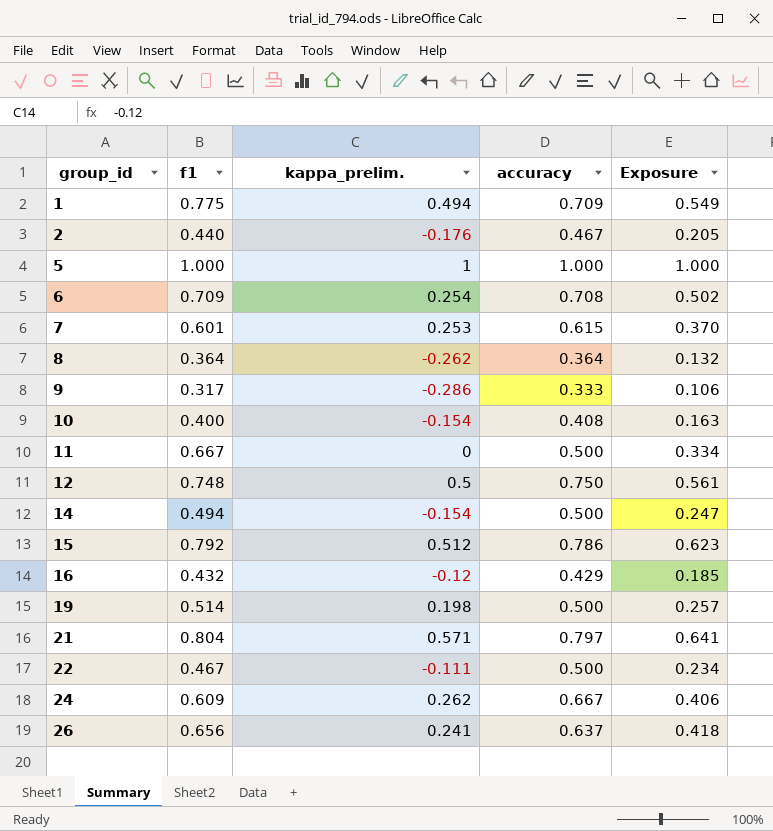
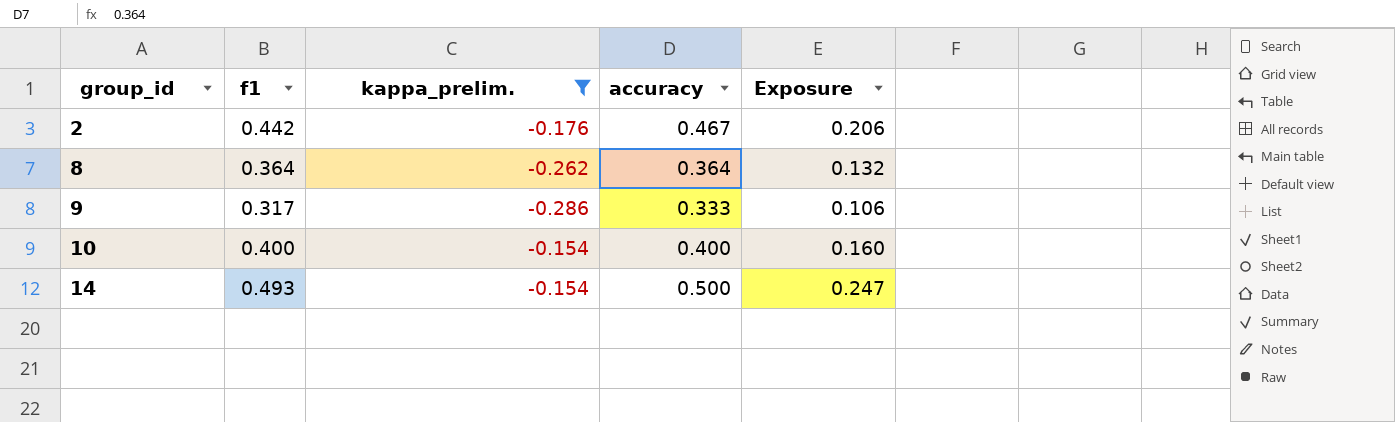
filter: none -> kappa_prelim. <= -0.154
2 | f1: 0.440 -> 0.442
2 | Exposure: 0.205 -> 0.206
10 | accuracy: 0.408 -> 0.400
10 | Exposure: 0.163 -> 0.160
14 | f1: 0.494 -> 0.493

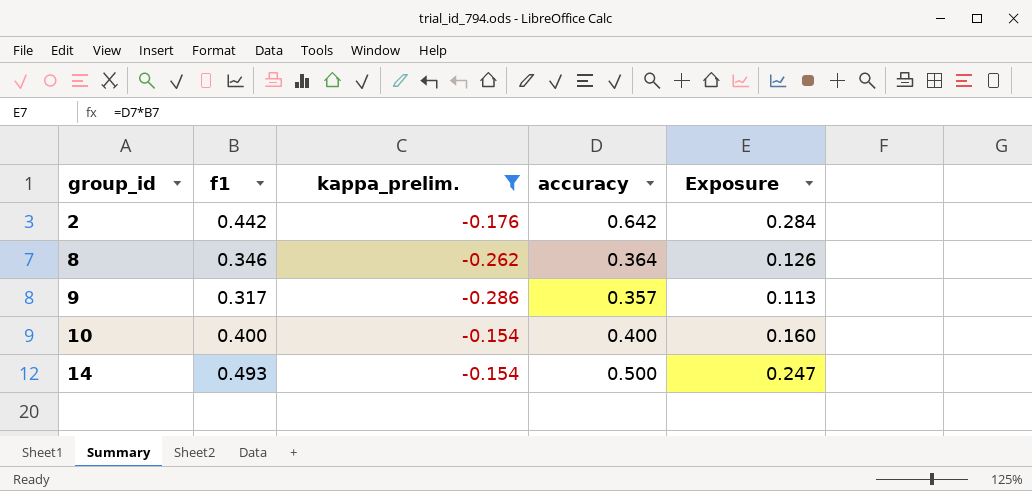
2 | accuracy: 0.467 -> 0.642
2 | Exposure: 0.206 -> 0.284
8 | f1: 0.364 -> 0.346
8 | Exposure: 0.132 -> 0.126
9 | accuracy: 0.333 -> 0.357
9 | Exposure: 0.106 -> 0.113

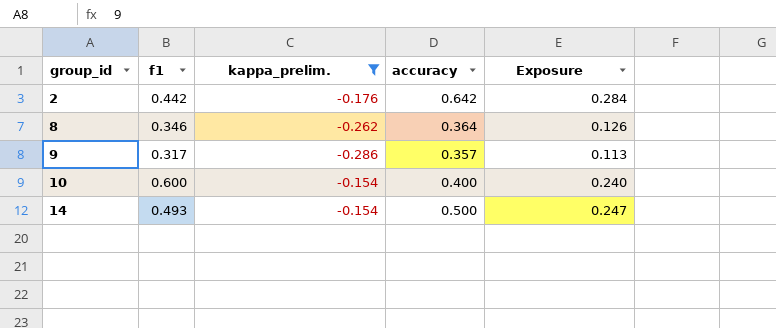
10 | f1: 0.400 -> 0.600
10 | Exposure: 0.160 -> 0.240

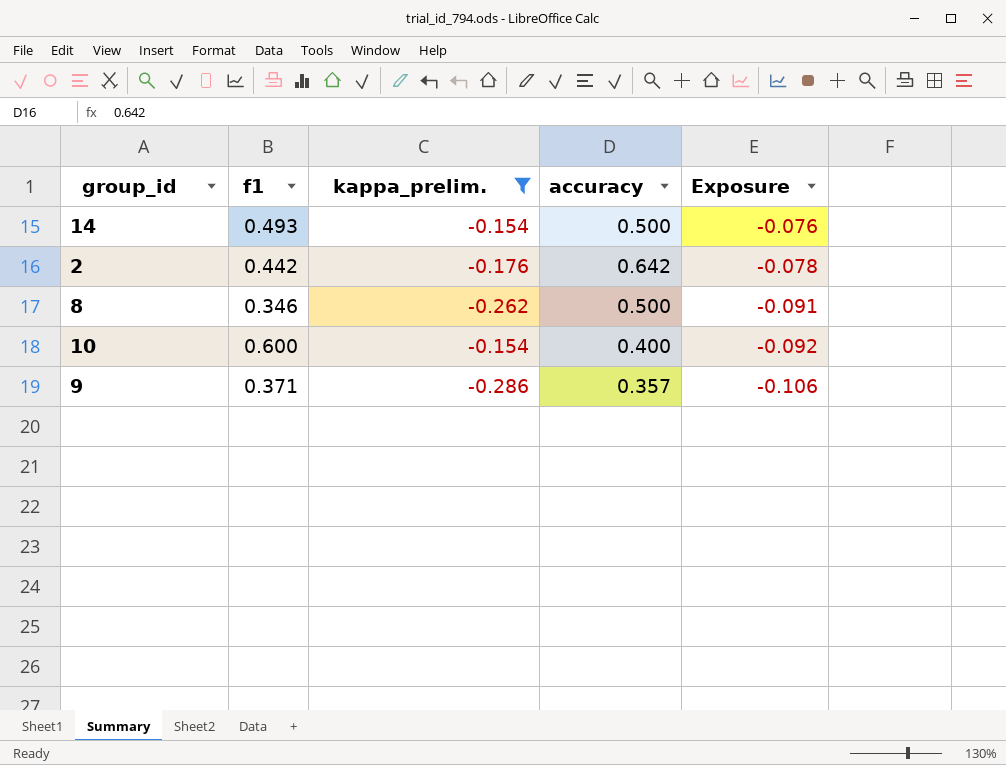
row order: group_id ascending -> Exposure descending
column Exposure | formula: [f1] * [accuracy] -> [f1] * [kappa_prelim.]
8 | accuracy: 0.364 -> 0.500
9 | f1: 0.317 -> 0.371

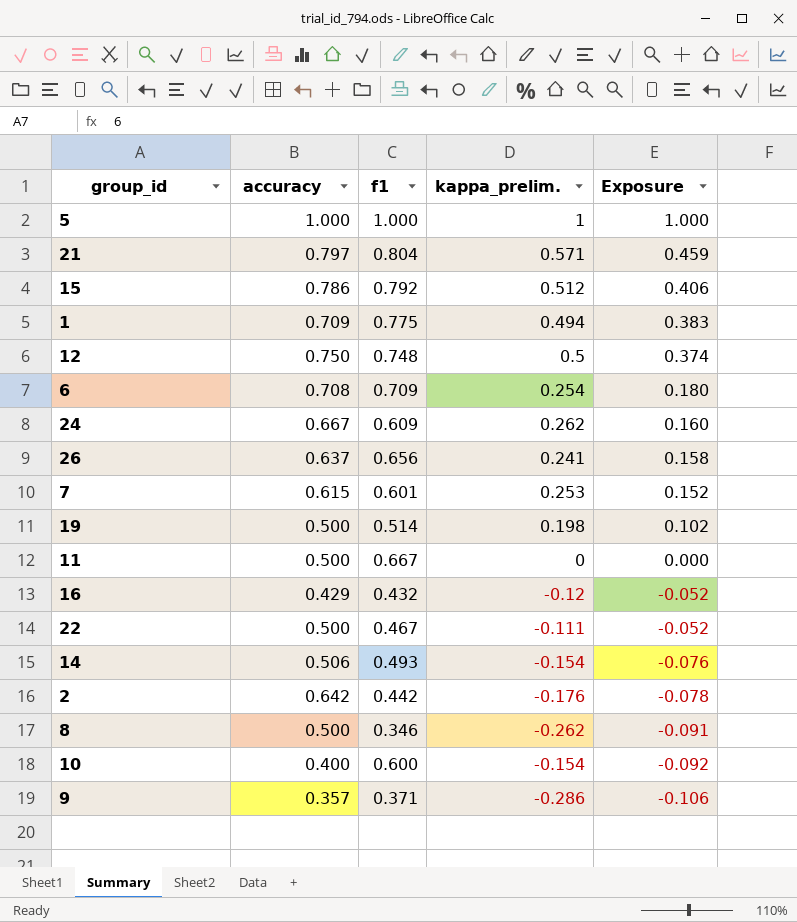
filter: kappa_prelim. <= -0.154 -> none
column accuracy | position: 4 -> 2
14 | accuracy: 0.500 -> 0.506

